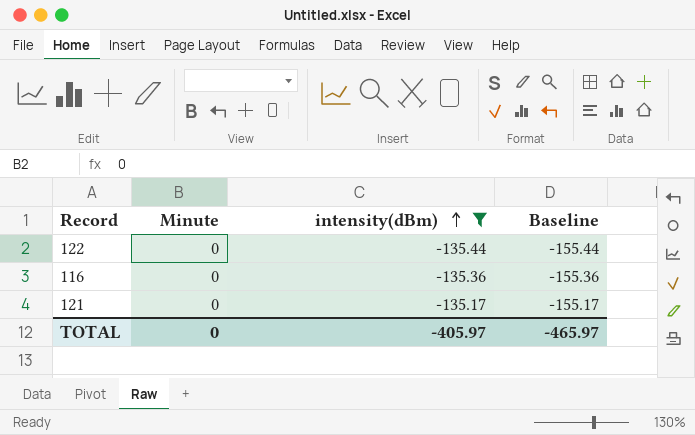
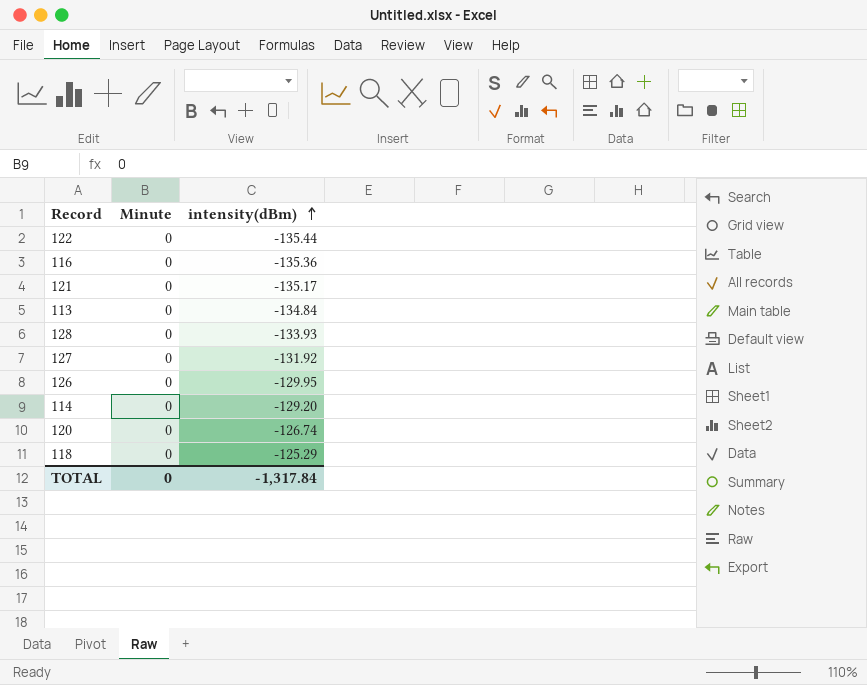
filter: intensity(dBm) <= -135.17 -> none
column Baseline | formula: [intensity(dBm)] - 20 -> none
TOTAL | intensity(dBm): -405.97 -> -1,317.84

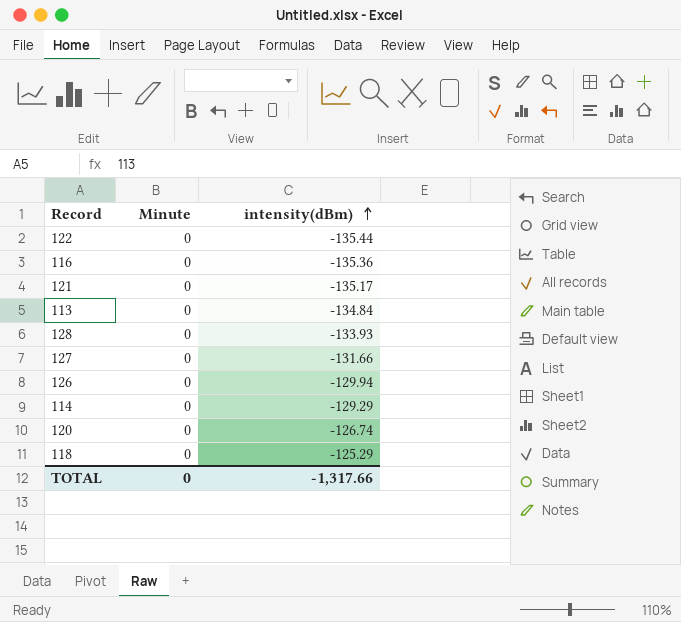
127 | intensity(dBm): -131.92 -> -131.66
126 | intensity(dBm): -129.95 -> -129.94
114 | intensity(dBm): -129.20 -> -129.29
TOTAL | intensity(dBm): -1,317.84 -> -1,317.66

